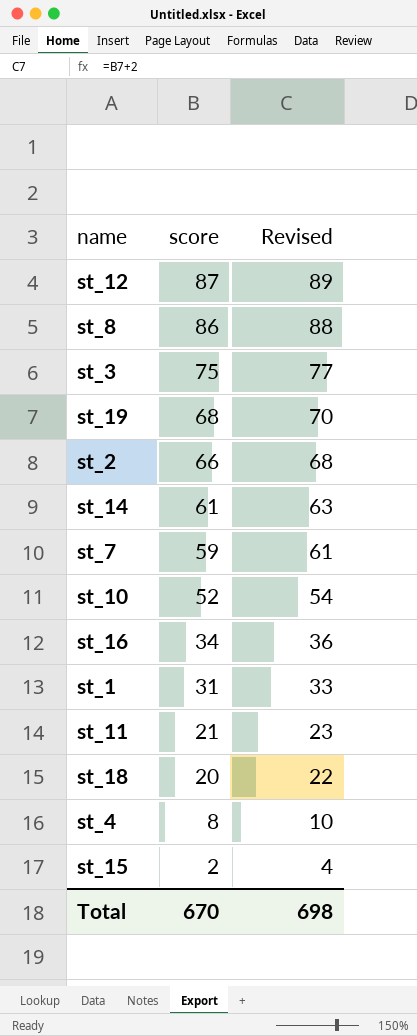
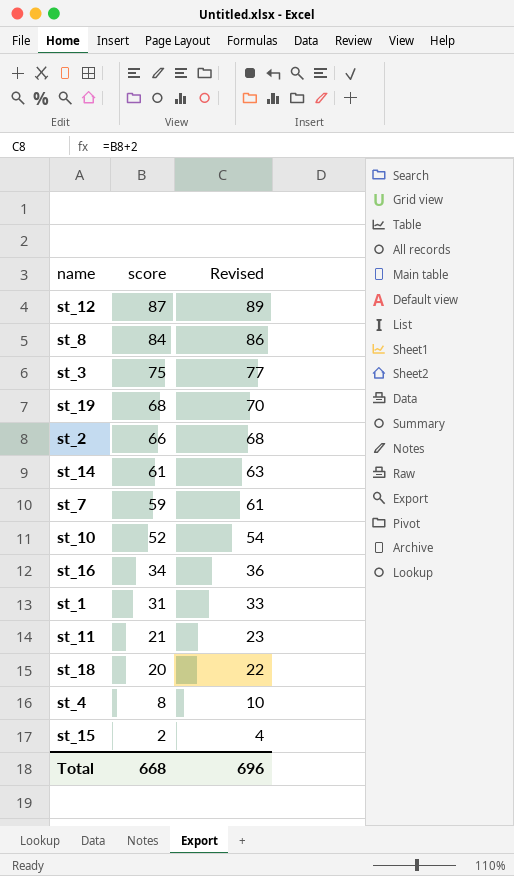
st_8 | score: 86 -> 84
st_8 | Revised: 88 -> 86
Total | score: 670 -> 668
Total | Revised: 698 -> 696

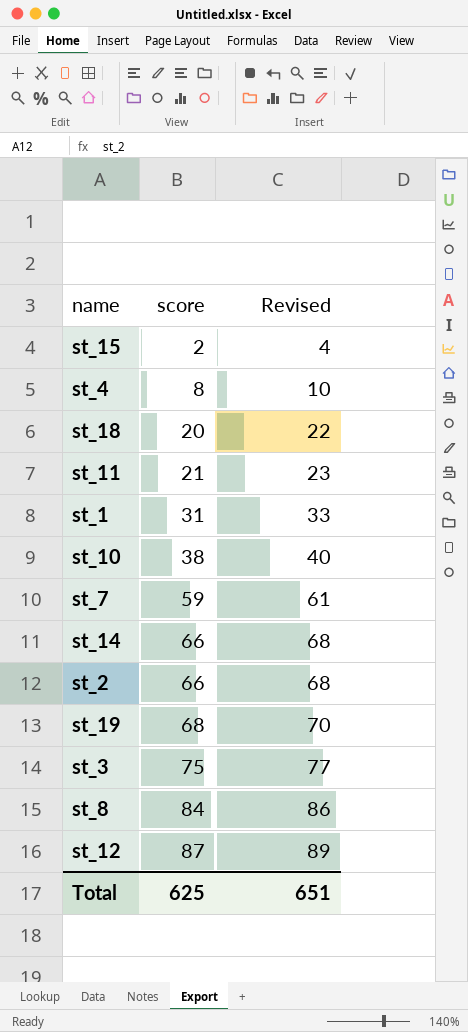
row order: score descending -> score ascending
row st_16: 34 | 36 -> none
st_10 | score: 52 -> 38
st_10 | Revised: 54 -> 40
st_14 | score: 61 -> 66
st_14 | Revised: 63 -> 68
Total | score: 668 -> 625
Total | Revised: 696 -> 651

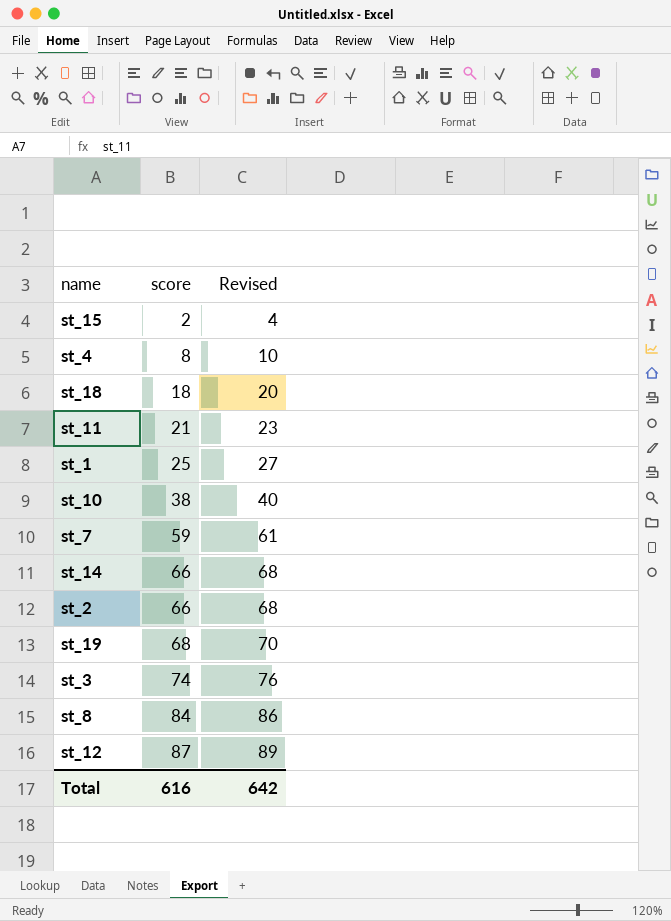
st_18 | score: 20 -> 18
st_18 | Revised: 22 -> 20
st_1 | score: 31 -> 25
st_1 | Revised: 33 -> 27
st_3 | score: 75 -> 74
st_3 | Revised: 77 -> 76
Total | score: 625 -> 616
Total | Revised: 651 -> 642

